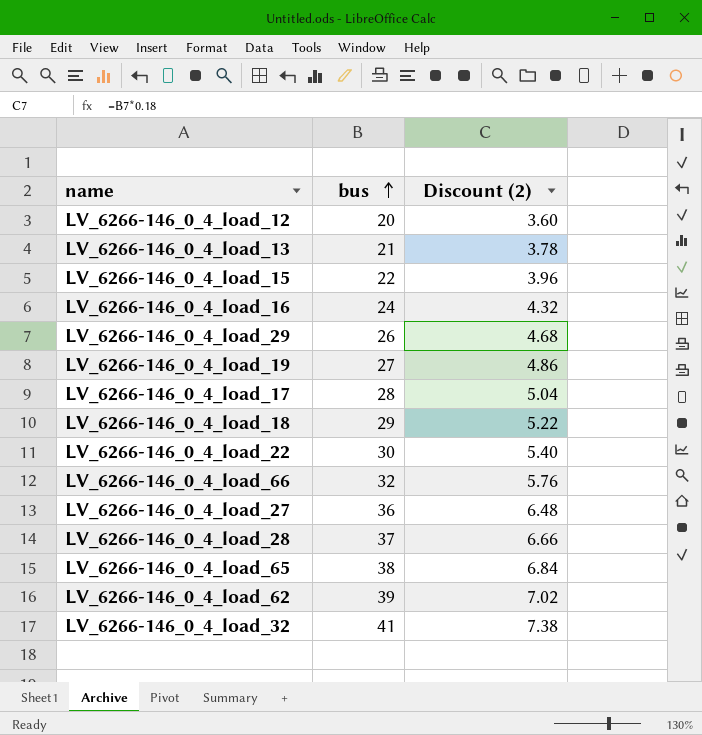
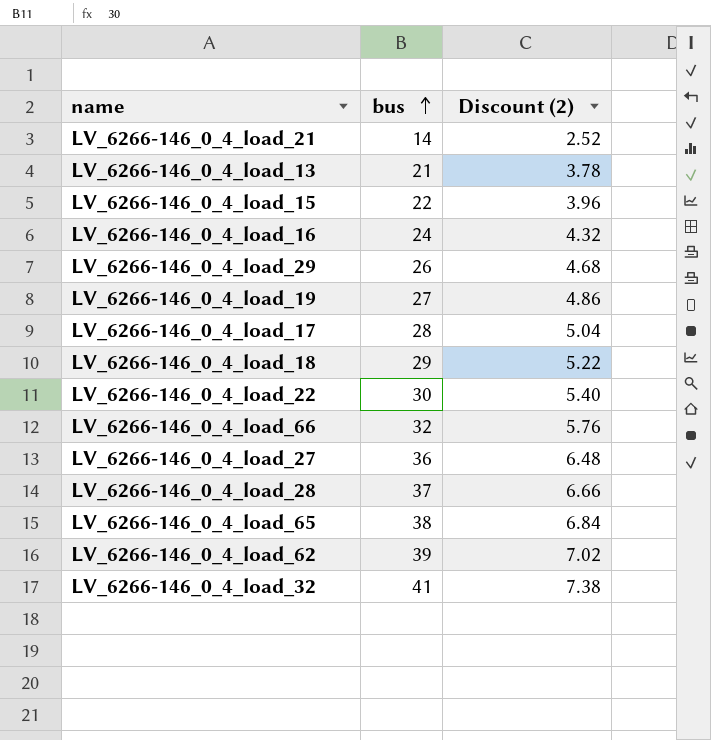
row LV_6266-146_0_4_load_12: 20 | 3.60 -> none
row LV_6266-146_0_4_load_21: none -> 14 | 2.52

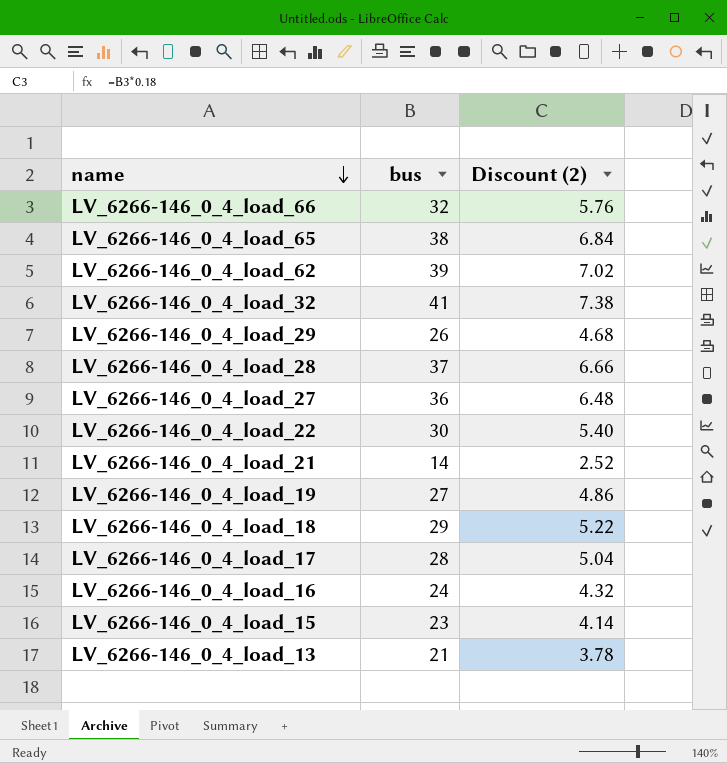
row order: bus ascending -> name descending
LV_6266-146_0_4_load_15 | bus: 22 -> 23
LV_6266-146_0_4_load_15 | Discount (2): 3.96 -> 4.14

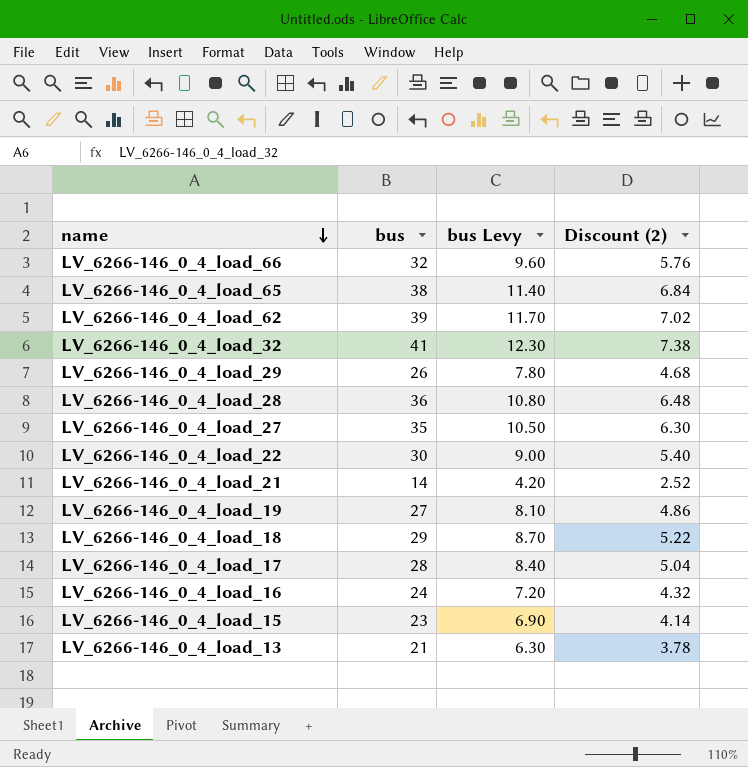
column bus Levy | formula: none -> [bus] * 0.3
LV_6266-146_0_4_load_28 | bus: 37 -> 36
LV_6266-146_0_4_load_28 | Discount (2): 6.66 -> 6.48
LV_6266-146_0_4_load_27 | bus: 36 -> 35
LV_6266-146_0_4_load_27 | Discount (2): 6.48 -> 6.30

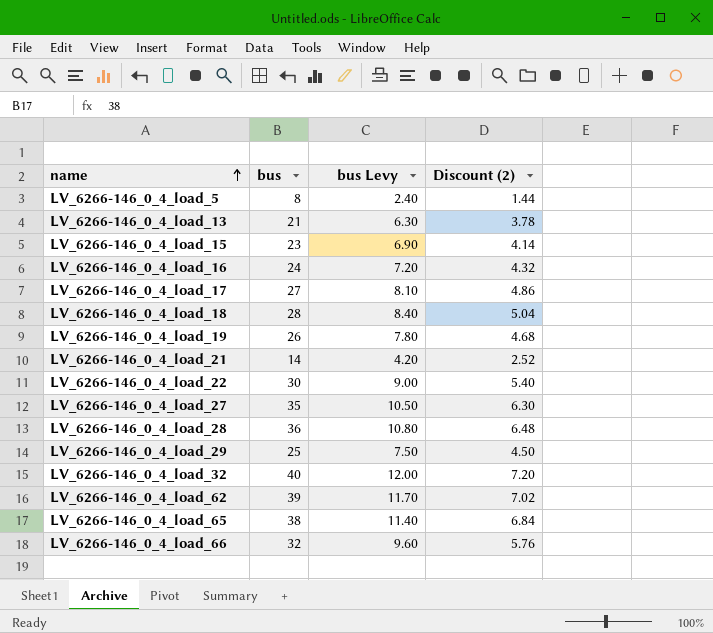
row order: name descending -> name ascending
row LV_6266-146_0_4_load_5: none -> 8 | 2.40 | 1.44
LV_6266-146_0_4_load_17 | bus: 28 -> 27
LV_6266-146_0_4_load_17 | bus Levy: 8.40 -> 8.10
LV_6266-146_0_4_load_17 | Discount (2): 5.04 -> 4.86
LV_6266-146_0_4_load_18 | bus: 29 -> 28
LV_6266-146_0_4_load_18 | bus Levy: 8.70 -> 8.40
LV_6266-146_0_4_load_18 | Discount (2): 5.22 -> 5.04
LV_6266-146_0_4_load_19 | bus: 27 -> 26
LV_6266-146_0_4_load_19 | bus Levy: 8.10 -> 7.80
LV_6266-146_0_4_load_19 | Discount (2): 4.86 -> 4.68
LV_6266-146_0_4_load_29 | bus: 26 -> 25
LV_6266-146_0_4_load_29 | bus Levy: 7.80 -> 7.50
LV_6266-146_0_4_load_29 | Discount (2): 4.68 -> 4.50
LV_6266-146_0_4_load_32 | bus: 41 -> 40
LV_6266-146_0_4_load_32 | bus Levy: 12.30 -> 12.00
LV_6266-146_0_4_load_32 | Discount (2): 7.38 -> 7.20

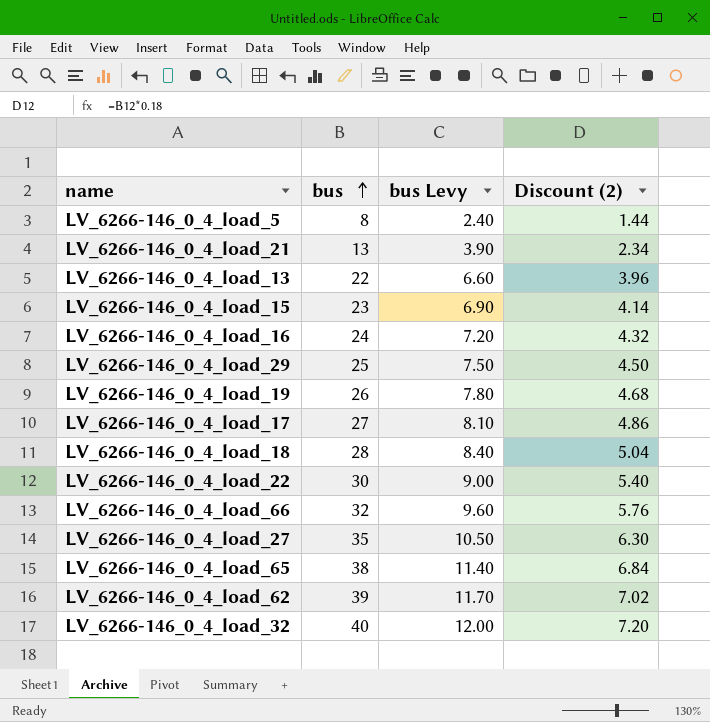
row order: name ascending -> bus ascending
row LV_6266-146_0_4_load_28: 36 | 10.80 | 6.48 -> none
LV_6266-146_0_4_load_21 | bus: 14 -> 13
LV_6266-146_0_4_load_21 | bus Levy: 4.20 -> 3.90
LV_6266-146_0_4_load_21 | Discount (2): 2.52 -> 2.34
LV_6266-146_0_4_load_13 | bus: 21 -> 22
LV_6266-146_0_4_load_13 | bus Levy: 6.30 -> 6.60
LV_6266-146_0_4_load_13 | Discount (2): 3.78 -> 3.96

